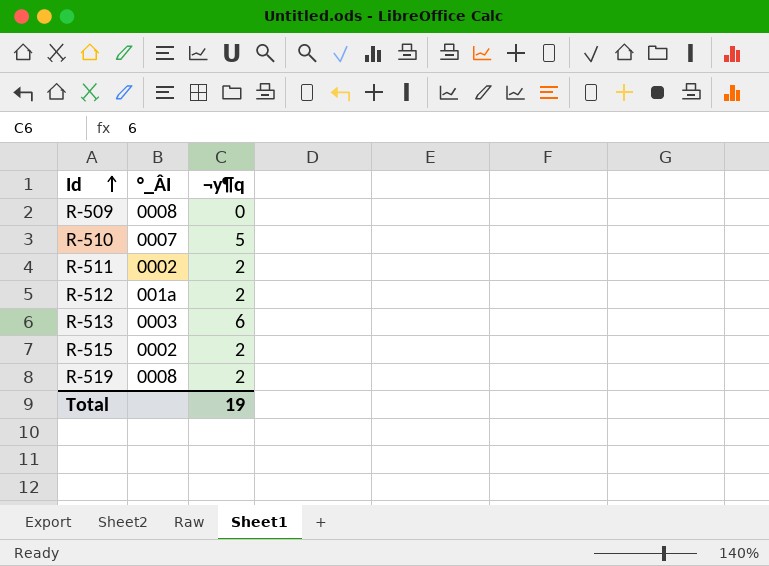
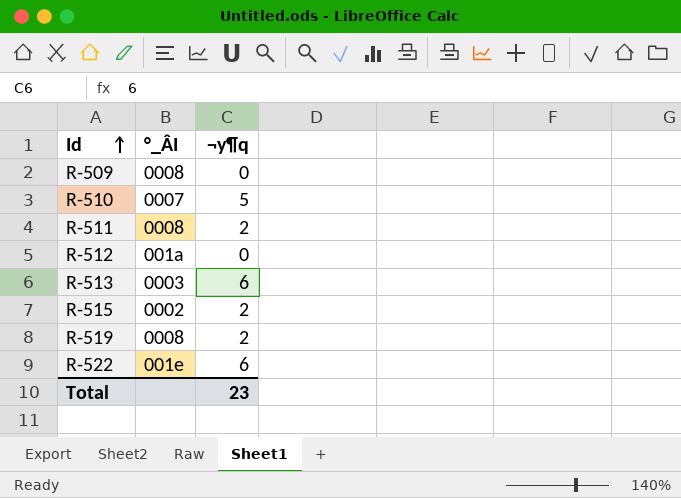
R-511 | °_ÂI: 0002 -> 0008
R-512 | ¬y¶q: 2 -> 0
row R-522: none -> 001e | 6
Total | ¬y¶q: 19 -> 23

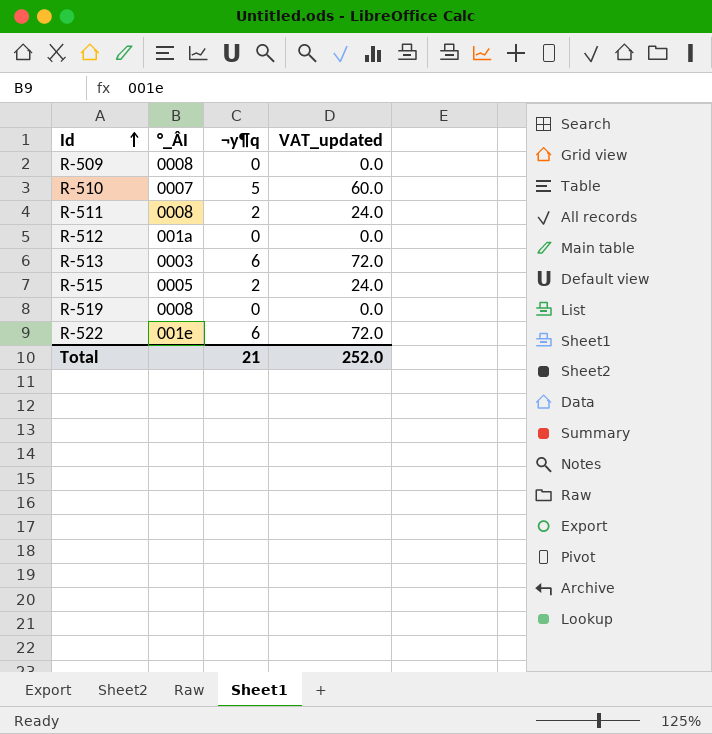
column VAT_updated | formula: none -> [¬y¶q] * 12
R-515 | °_ÂI: 0002 -> 0005
R-519 | ¬y¶q: 2 -> 0
Total | ¬y¶q: 23 -> 21

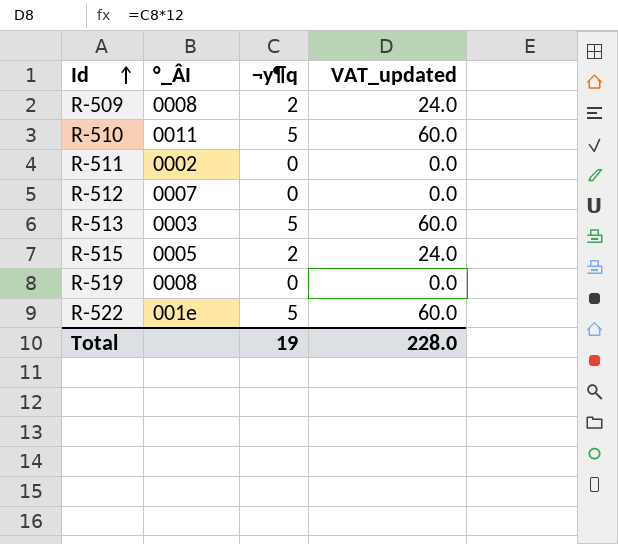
R-509 | ¬y¶q: 0 -> 2
R-509 | VAT_updated: 0.0 -> 24.0
R-510 | °_ÂI: 0007 -> 0011
R-511 | °_ÂI: 0008 -> 0002
R-511 | ¬y¶q: 2 -> 0
R-511 | VAT_updated: 24.0 -> 0.0
R-512 | °_ÂI: 001a -> 0007
R-513 | ¬y¶q: 6 -> 5
R-513 | VAT_updated: 72.0 -> 60.0
R-522 | ¬y¶q: 6 -> 5
R-522 | VAT_updated: 72.0 -> 60.0
Total | ¬y¶q: 21 -> 19
Total | VAT_updated: 252.0 -> 228.0

